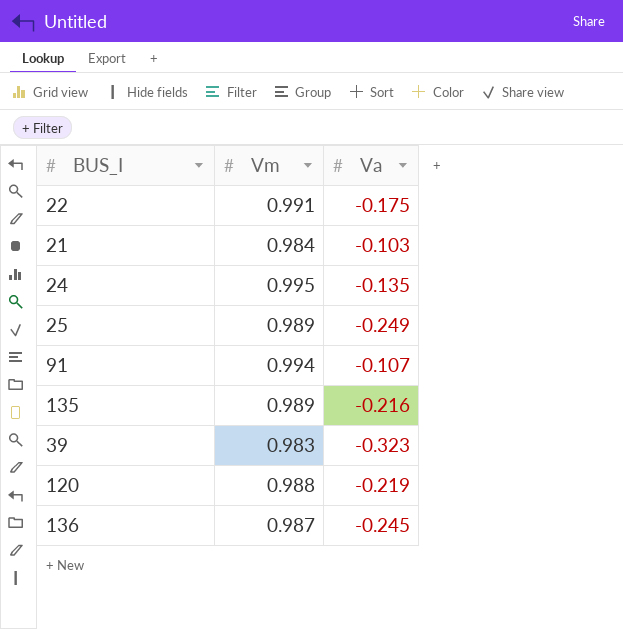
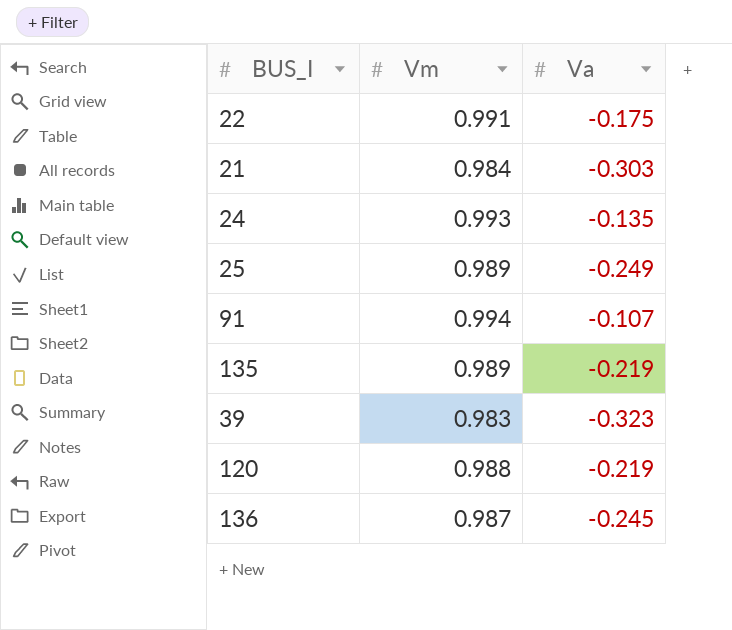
21 | Va: -0.103 -> -0.303
24 | Vm: 0.995 -> 0.993
135 | Va: -0.216 -> -0.219

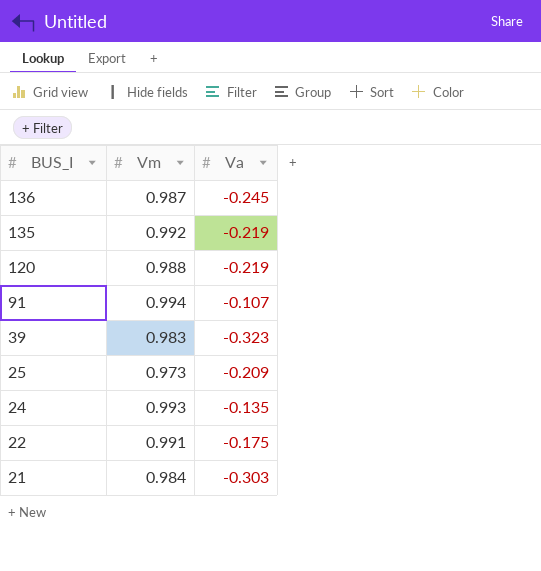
row order: none -> BUS_I descending
135 | Vm: 0.989 -> 0.992
25 | Vm: 0.989 -> 0.973
25 | Va: -0.249 -> -0.209

